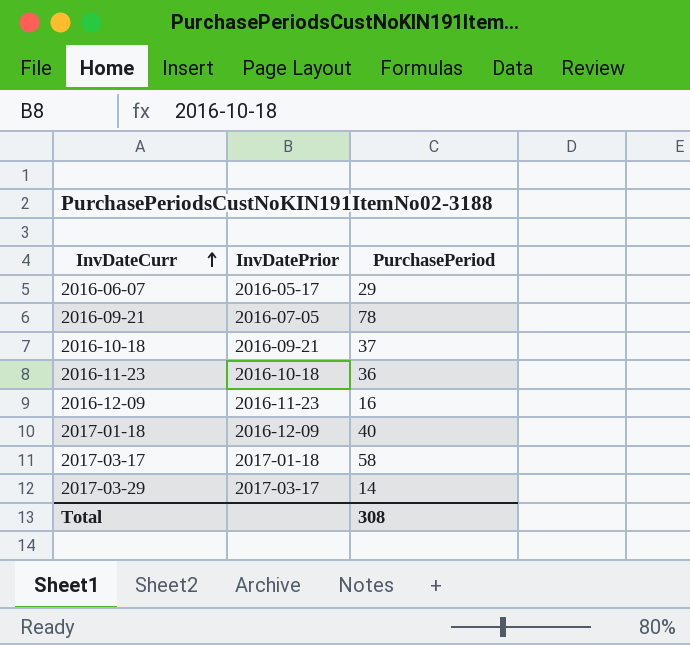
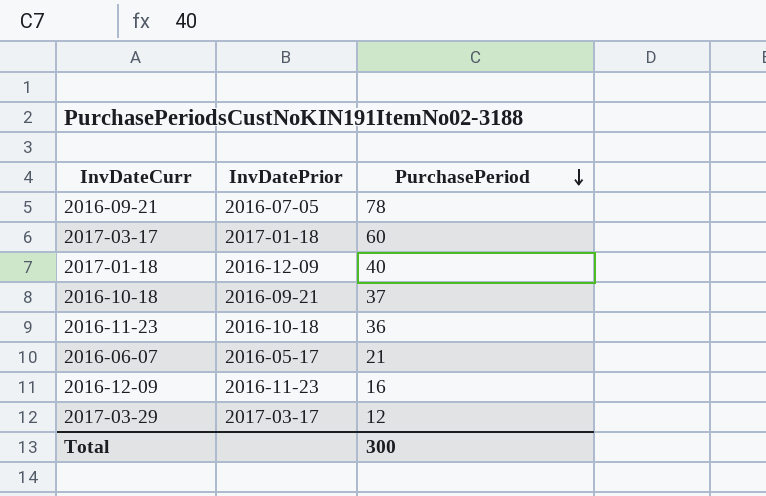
row order: InvDateCurr ascending -> PurchasePeriod descending
2017-03-17 | PurchasePeriod: 58 -> 60
2016-06-07 | PurchasePeriod: 29 -> 21
2017-03-29 | PurchasePeriod: 14 -> 12
Total | PurchasePeriod: 308 -> 300

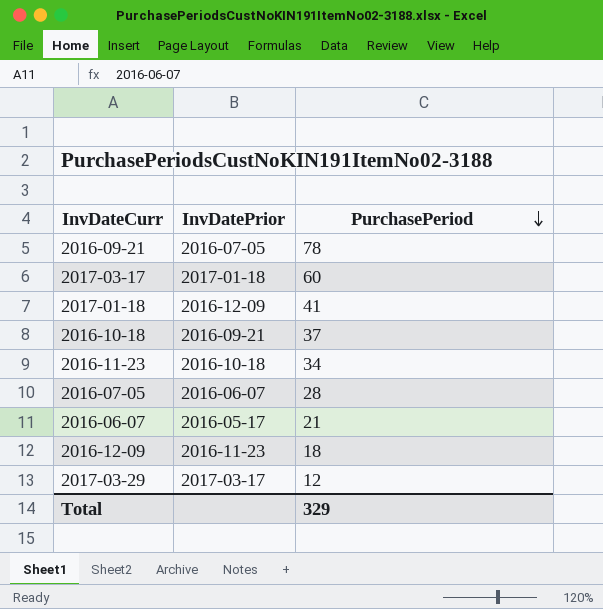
2017-01-18 | PurchasePeriod: 40 -> 41
2016-11-23 | PurchasePeriod: 36 -> 34
row 2016-07-05: none -> 2016-06-07 | 28
2016-12-09 | PurchasePeriod: 16 -> 18
Total | PurchasePeriod: 300 -> 329

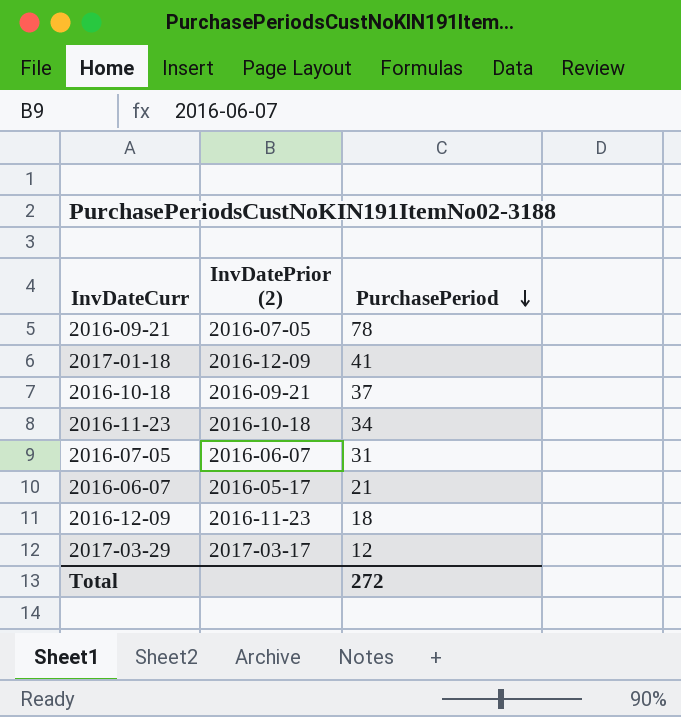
column name: InvDatePrior -> InvDatePrior (2)
row 2017-03-17: 2017-01-18 | 60 -> none
2016-07-05 | PurchasePeriod: 28 -> 31
Total | PurchasePeriod: 329 -> 272

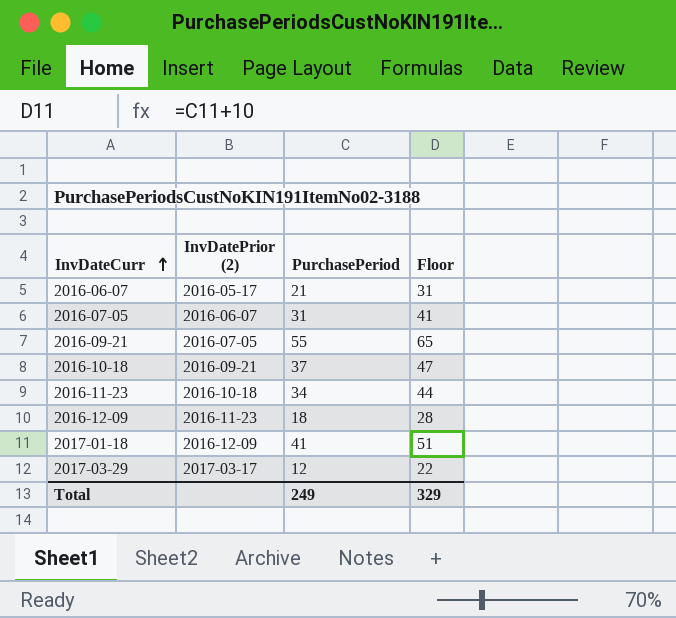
row order: PurchasePeriod descending -> InvDateCurr ascending
column Floor | formula: none -> [PurchasePeriod] + 10
2016-09-21 | PurchasePeriod: 78 -> 55
Total | PurchasePeriod: 272 -> 249

